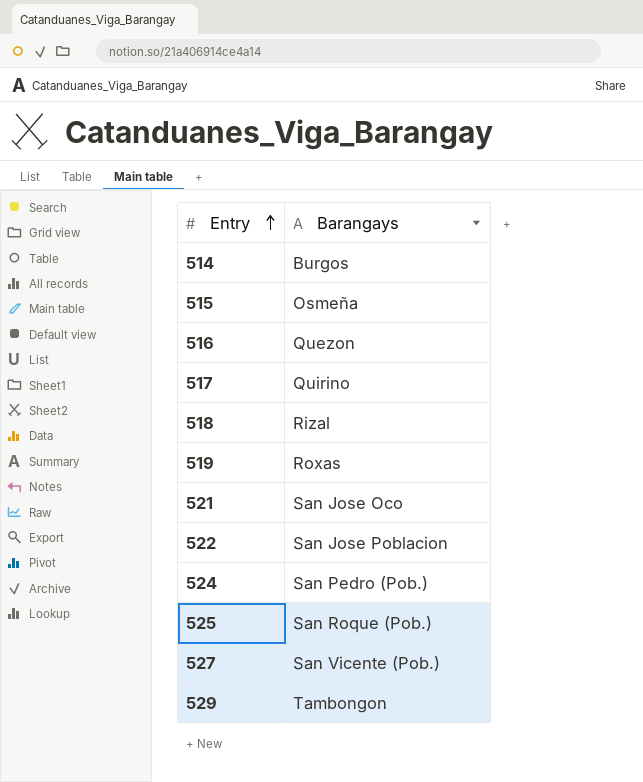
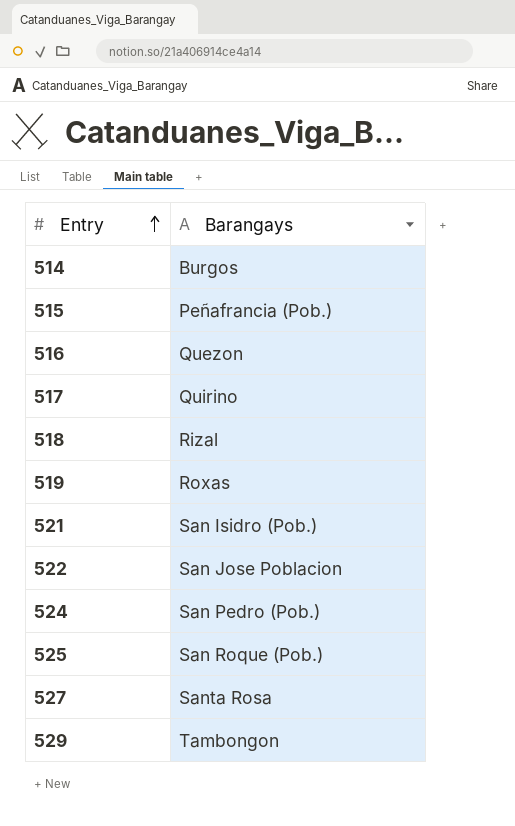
515 | Barangays: Osmeña -> Peñafrancia (Pob.)
521 | Barangays: San Jose Oco -> San Isidro (Pob.)
527 | Barangays: San Vicente (Pob.) -> Santa Rosa

